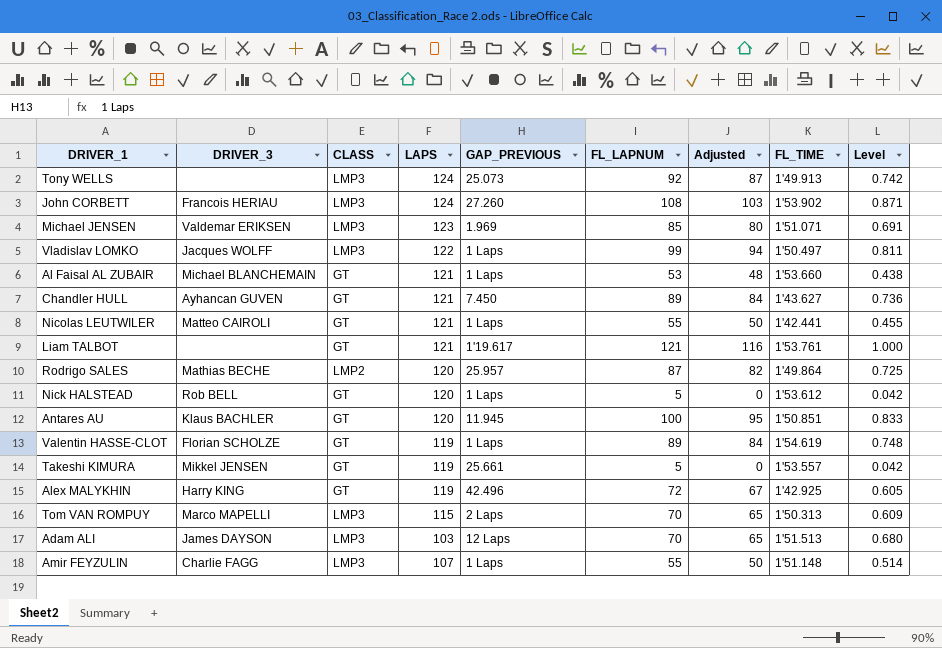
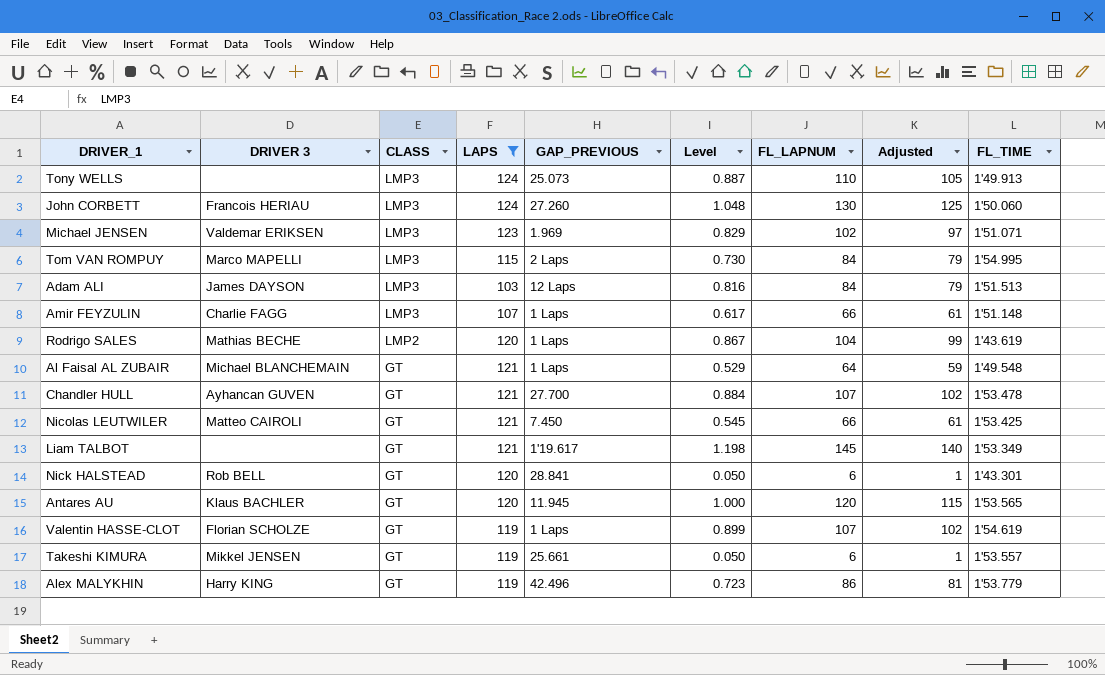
filter: none -> LAPS != 122
row order: none -> CLASS descending
column name: DRIVER_3 -> DRIVER 3
column Level | position: 9 -> 6
Tony WELLS | Level: 0.742 -> 0.887
Tony WELLS | FL_LAPNUM: 92 -> 110
Tony WELLS | Adjusted: 87 -> 105
John CORBETT | Level: 0.871 -> 1.048
John CORBETT | FL_LAPNUM: 108 -> 130
John CORBETT | Adjusted: 103 -> 125
John CORBETT | FL_TIME: 1'53.902 -> 1'50.060
Michael JENSEN | Level: 0.691 -> 0.829
Michael JENSEN | FL_LAPNUM: 85 -> 102
Michael JENSEN | Adjusted: 80 -> 97
Tom VAN ROMPUY | Level: 0.609 -> 0.730
Tom VAN ROMPUY | FL_LAPNUM: 70 -> 84
Tom VAN ROMPUY | Adjusted: 65 -> 79
Tom VAN ROMPUY | FL_TIME: 1'50.313 -> 1'54.995
Adam ALI | Level: 0.680 -> 0.816
Adam ALI | FL_LAPNUM: 70 -> 84
Adam ALI | Adjusted: 65 -> 79
Amir FEYZULIN | Level: 0.514 -> 0.617
Amir FEYZULIN | FL_LAPNUM: 55 -> 66
Amir FEYZULIN | Adjusted: 50 -> 61
Rodrigo SALES | GAP_PREVIOUS: 25.957 -> 1 Laps
Rodrigo SALES | Level: 0.725 -> 0.867
Rodrigo SALES | FL_LAPNUM: 87 -> 104
Rodrigo SALES | Adjusted: 82 -> 99
Rodrigo SALES | FL_TIME: 1'49.864 -> 1'43.619
Al Faisal AL ZUBAIR | Level: 0.438 -> 0.529
Al Faisal AL ZUBAIR | FL_LAPNUM: 53 -> 64
Al Faisal AL ZUBAIR | Adjusted: 48 -> 59
Al Faisal AL ZUBAIR | FL_TIME: 1'53.660 -> 1'49.548
Chandler HULL | GAP_PREVIOUS: 7.450 -> 27.700
Chandler HULL | Level: 0.736 -> 0.884
Chandler HULL | FL_LAPNUM: 89 -> 107
Chandler HULL | Adjusted: 84 -> 102
Chandler HULL | FL_TIME: 1'43.627 -> 1'53.478
Nicolas LEUTWILER | GAP_PREVIOUS: 1 Laps -> 7.450
Nicolas LEUTWILER | Level: 0.455 -> 0.545
Nicolas LEUTWILER | FL_LAPNUM: 55 -> 66
Nicolas LEUTWILER | Adjusted: 50 -> 61
Nicolas LEUTWILER | FL_TIME: 1'42.441 -> 1'53.425
Liam TALBOT | Level: 1.000 -> 1.198
Liam TALBOT | FL_LAPNUM: 121 -> 145
Liam TALBOT | Adjusted: 116 -> 140
Liam TALBOT | FL_TIME: 1'53.761 -> 1'53.349
Nick HALSTEAD | GAP_PREVIOUS: 1 Laps -> 28.841
Nick HALSTEAD | Level: 0.042 -> 0.050
Nick HALSTEAD | FL_LAPNUM: 5 -> 6
Nick HALSTEAD | Adjusted: 0 -> 1
Nick HALSTEAD | FL_TIME: 1'53.612 -> 1'43.301
Antares AU | Level: 0.833 -> 1.000
Antares AU | FL_LAPNUM: 100 -> 120
Antares AU | Adjusted: 95 -> 115
Antares AU | FL_TIME: 1'50.851 -> 1'53.565
Valentin HASSE-CLOT | Level: 0.748 -> 0.899
Valentin HASSE-CLOT | FL_LAPNUM: 89 -> 107
Valentin HASSE-CLOT | Adjusted: 84 -> 102
Takeshi KIMURA | Level: 0.042 -> 0.050
Takeshi KIMURA | FL_LAPNUM: 5 -> 6
Takeshi KIMURA | Adjusted: 0 -> 1
Alex MALYKHIN | Level: 0.605 -> 0.723
Alex MALYKHIN | FL_LAPNUM: 72 -> 86
Alex MALYKHIN | Adjusted: 67 -> 81
Alex MALYKHIN | FL_TIME: 1'42.925 -> 1'53.779

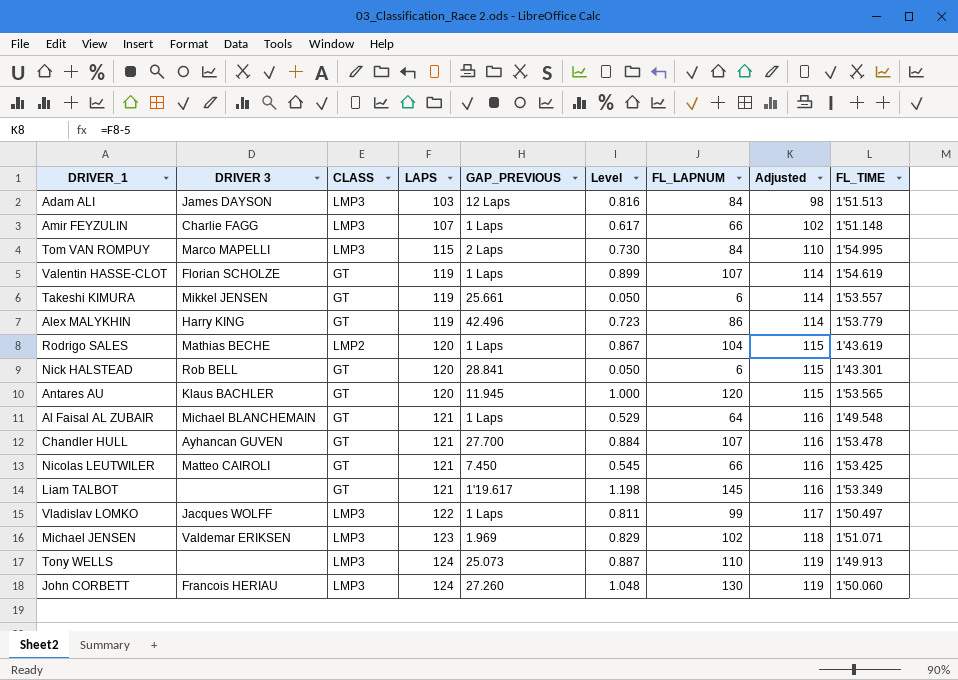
filter: LAPS != 122 -> none
row order: CLASS descending -> LAPS ascending
column Adjusted | formula: [FL_LAPNUM] - 5 -> [LAPS] - 5

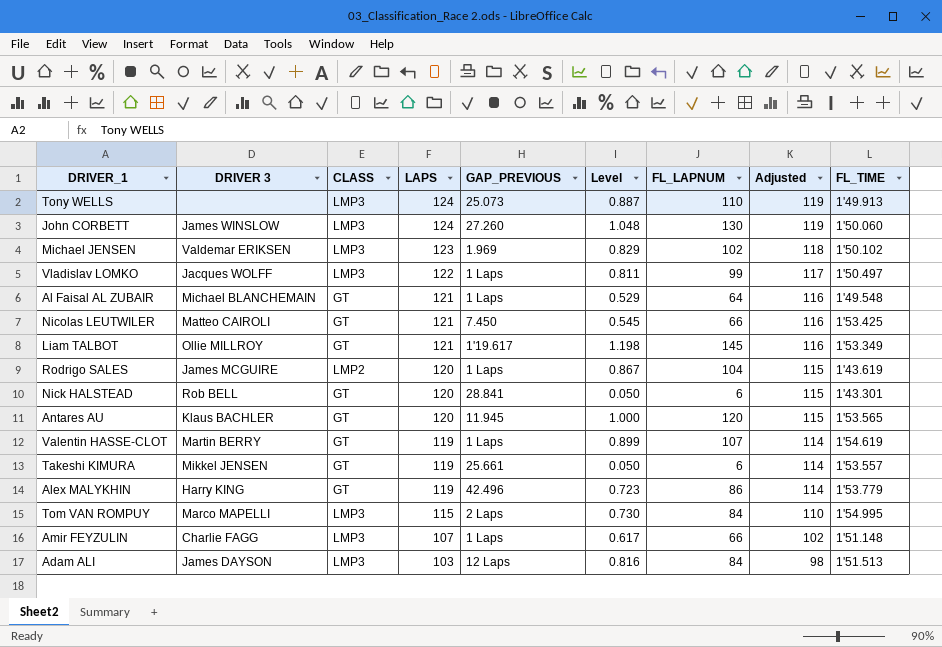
row order: LAPS ascending -> LAPS descending
row Chandler HULL: Ayhancan GUVEN | GT | 121 | 27.700 | 0.884 | 107 | 116 | 1'53.478 -> none
John CORBETT | DRIVER 3: Francois HERIAU -> James WINSLOW
Michael JENSEN | FL_TIME: 1'51.071 -> 1'50.102
Liam TALBOT | DRIVER 3: none -> Ollie MILLROY
Rodrigo SALES | DRIVER 3: Mathias BECHE -> James MCGUIRE
Valentin HASSE-CLOT | DRIVER 3: Florian SCHOLZE -> Martin BERRY

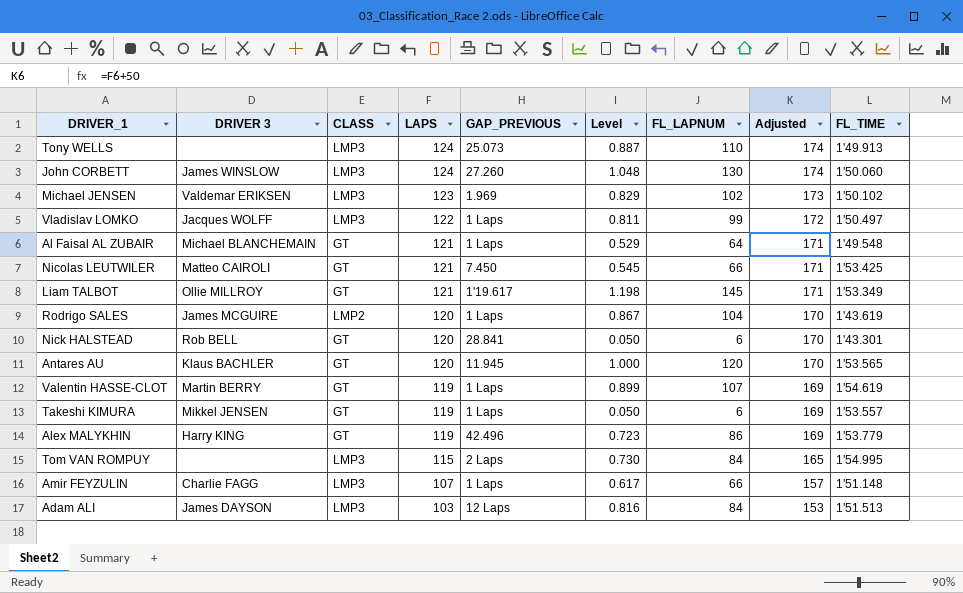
column Adjusted | formula: [LAPS] - 5 -> [LAPS] + 50
Takeshi KIMURA | GAP_PREVIOUS: 25.661 -> 1 Laps
Tom VAN ROMPUY | DRIVER 3: Marco MAPELLI -> none

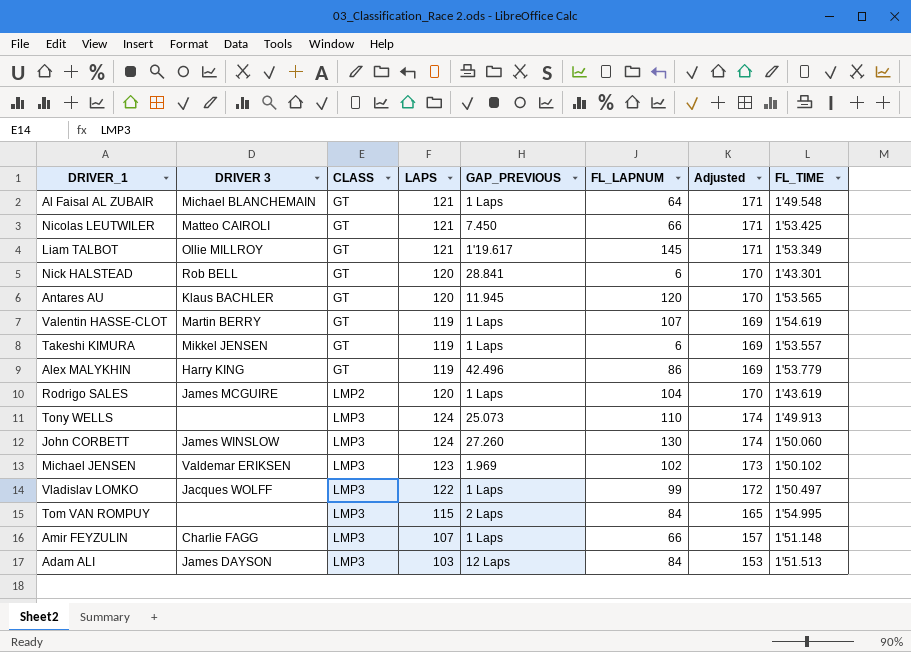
row order: LAPS descending -> CLASS ascending
column Level | formula: [FL_LAPNUM] / [LAPS] -> none

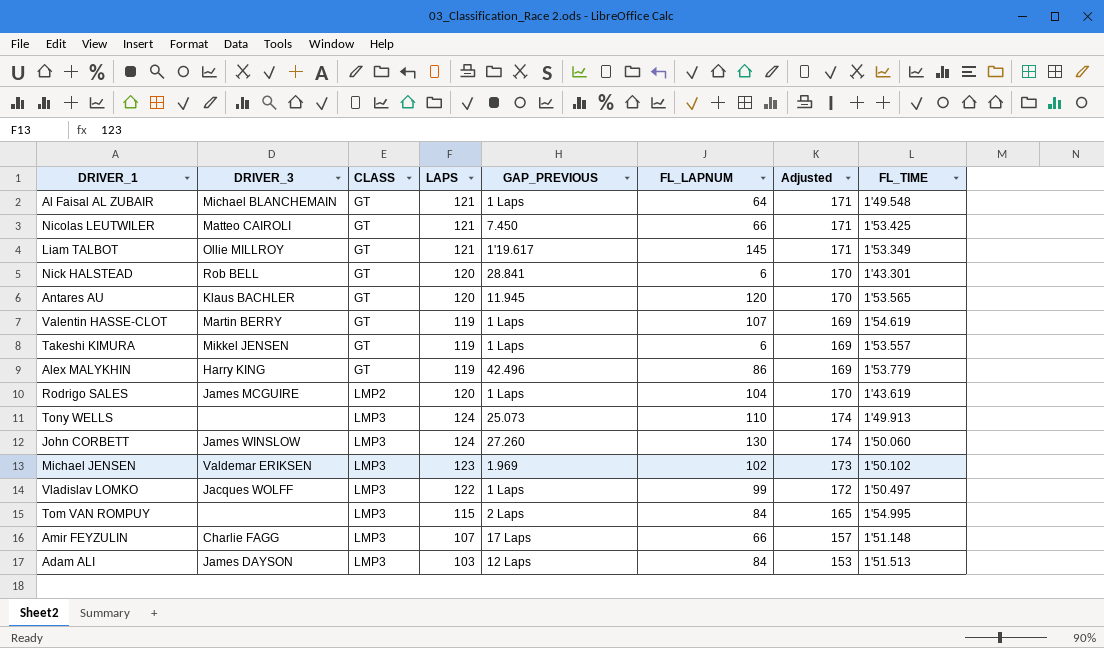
column name: DRIVER 3 -> DRIVER_3
Amir FEYZULIN | GAP_PREVIOUS: 1 Laps -> 17 Laps

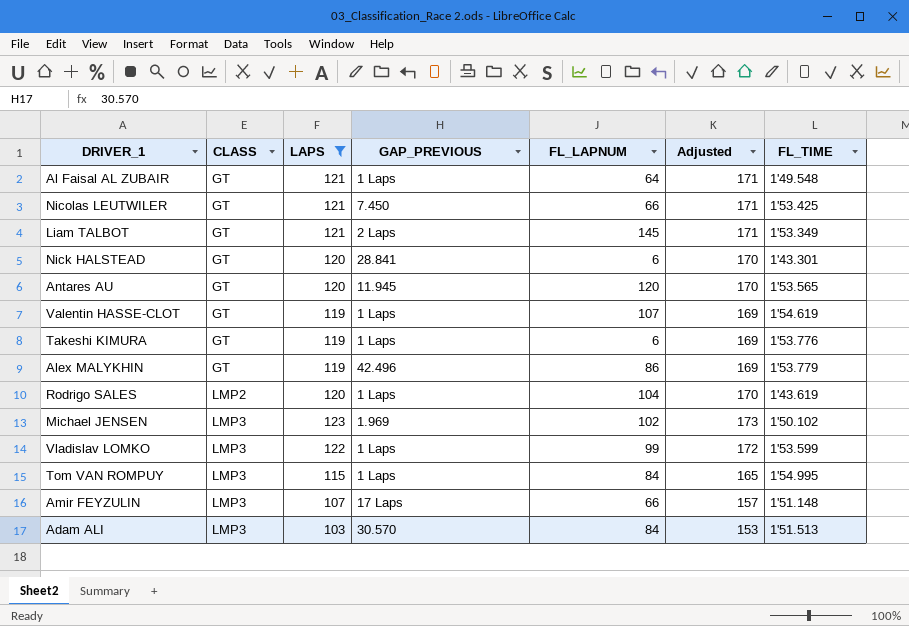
filter: none -> LAPS != 124
column DRIVER_3 | position: 2 -> none
Liam TALBOT | GAP_PREVIOUS: 1'19.617 -> 2 Laps
Takeshi KIMURA | FL_TIME: 1'53.557 -> 1'53.776
Vladislav LOMKO | FL_TIME: 1'50.497 -> 1'53.599
Tom VAN ROMPUY | GAP_PREVIOUS: 2 Laps -> 1 Laps
Adam ALI | GAP_PREVIOUS: 12 Laps -> 30.570

